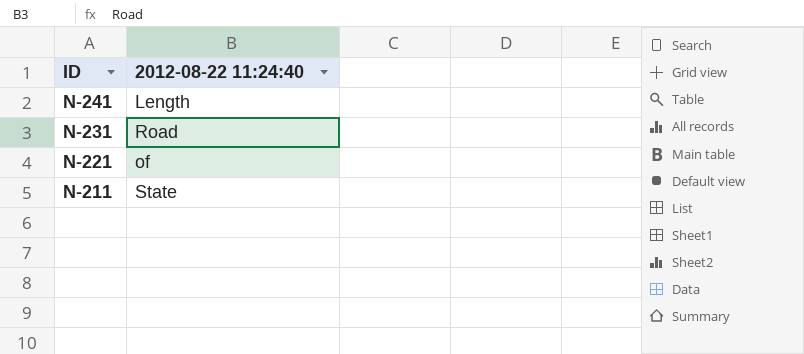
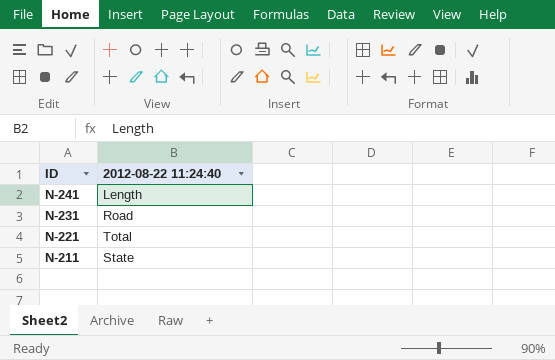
N-221 | 2012-08-22 11:24:40: of -> Total

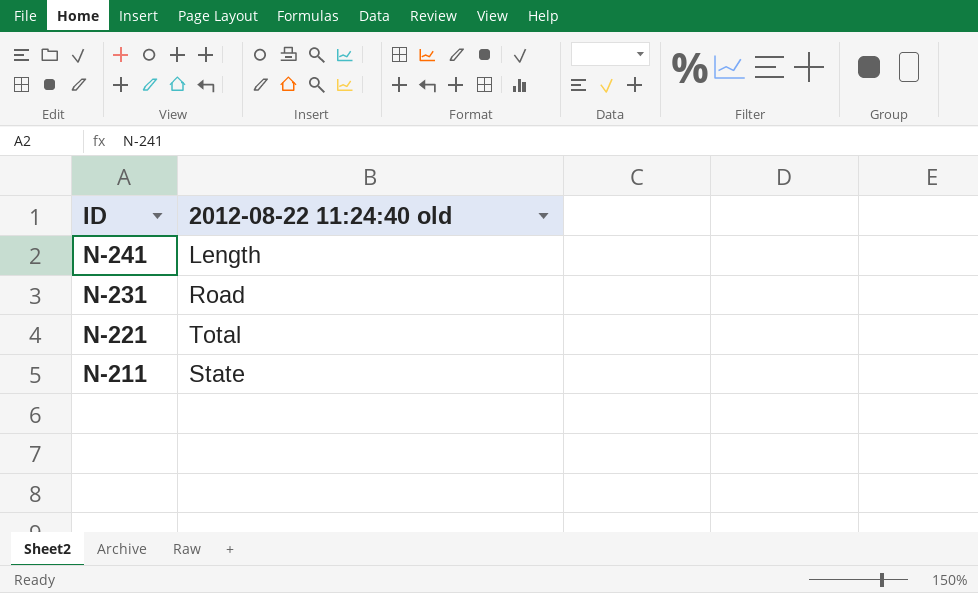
column name: 2012-08-22 11:24:40 -> 2012-08-22 11:24:40 old

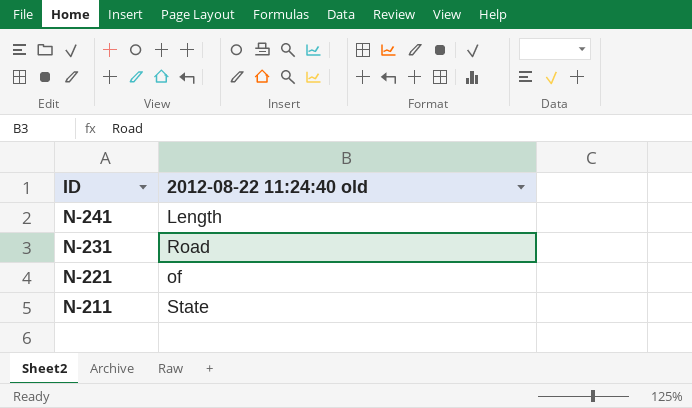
N-221 | 2012-08-22 11:24:40 old: Total -> of

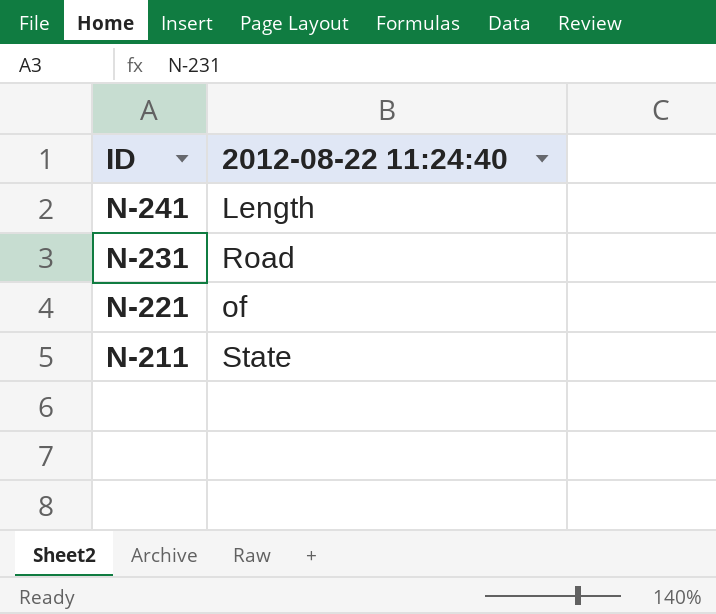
column name: 2012-08-22 11:24:40 old -> 2012-08-22 11:24:40

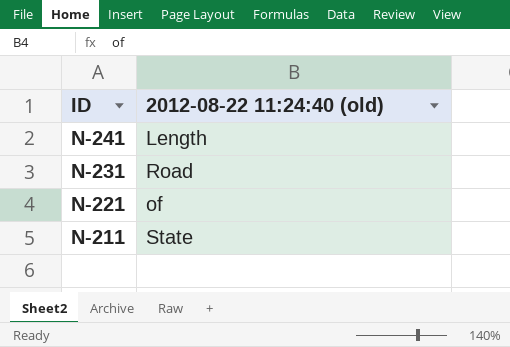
column name: 2012-08-22 11:24:40 -> 2012-08-22 11:24:40 (old)

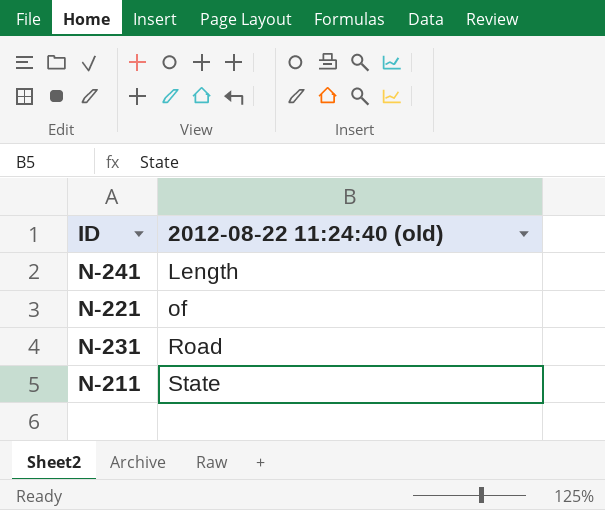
row order: ID descending -> 2012-08-22 11:24:40 (old) ascending

